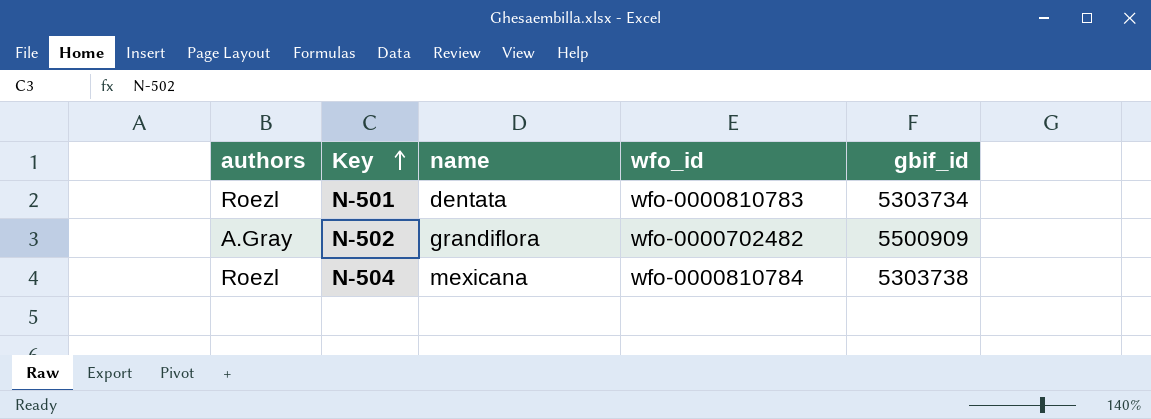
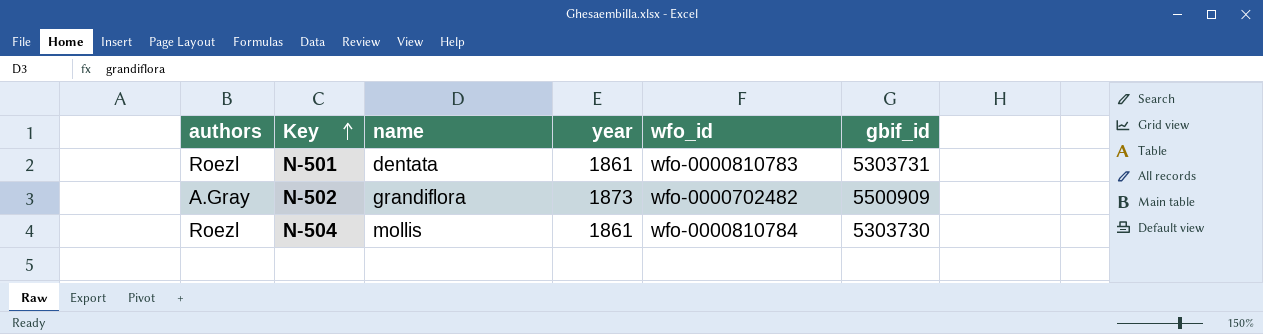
column year | position: none -> 4
N-501 | gbif_id: 5303734 -> 5303731
N-504 | name: mexicana -> mollis
N-504 | gbif_id: 5303738 -> 5303730

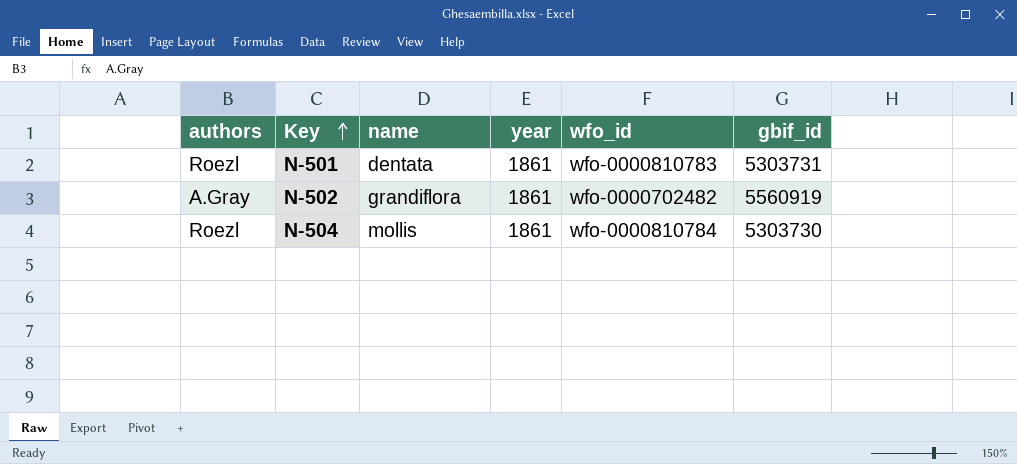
N-502 | year: 1873 -> 1861
N-502 | gbif_id: 5500909 -> 5560919

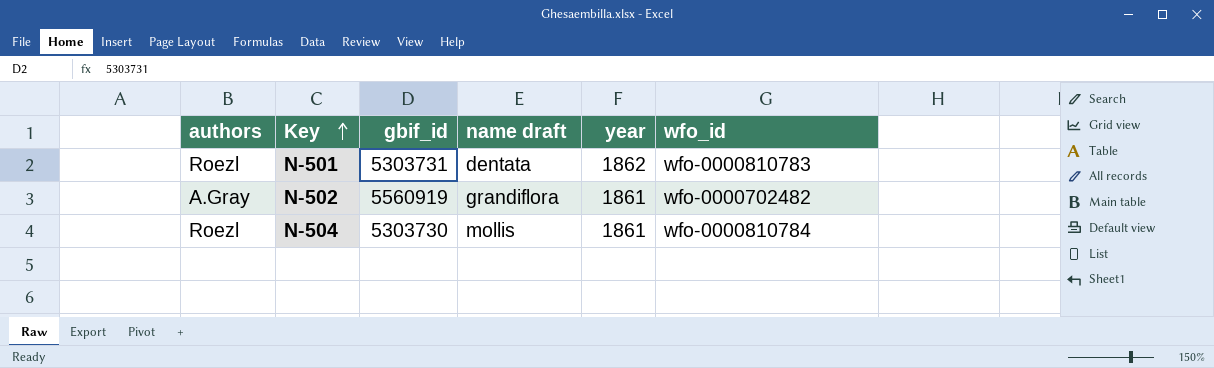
column gbif_id | position: 6 -> 3
column name: name -> name draft
N-501 | year: 1861 -> 1862

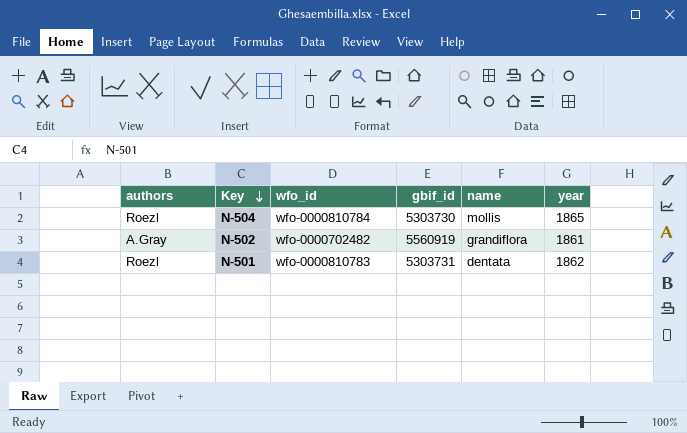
row order: Key ascending -> Key descending
column wfo_id | position: 6 -> 3
column name: name draft -> name
N-504 | year: 1861 -> 1865

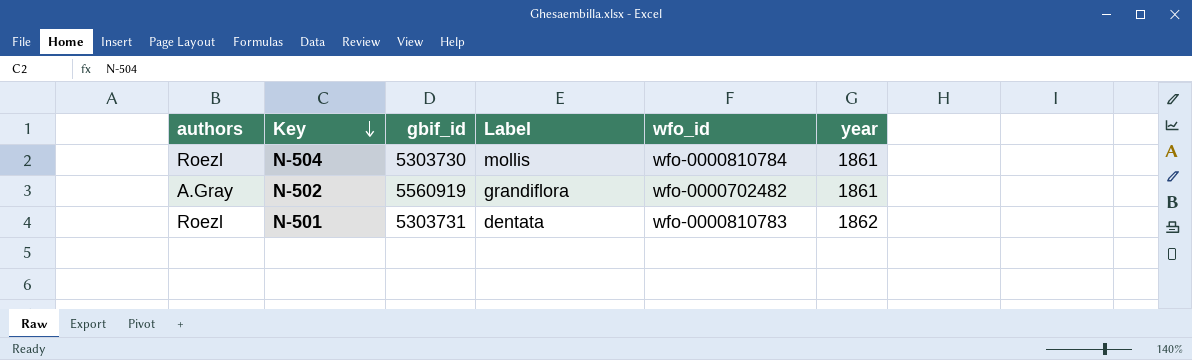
column name: name -> Label
column wfo_id | position: 3 -> 5
N-504 | year: 1865 -> 1861

